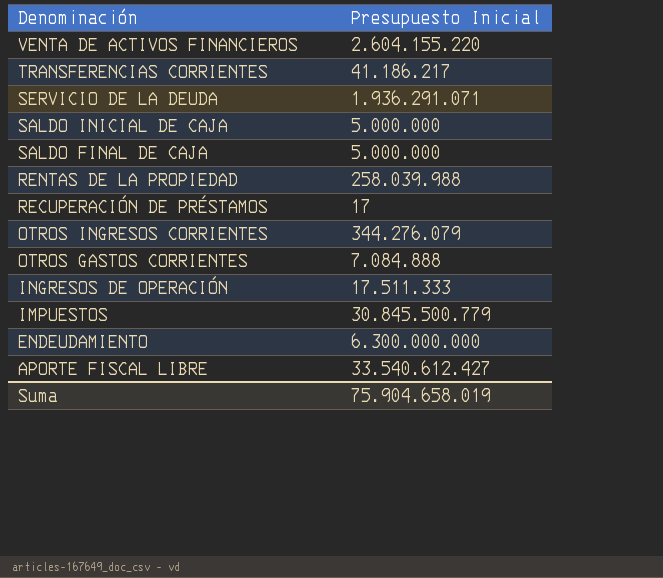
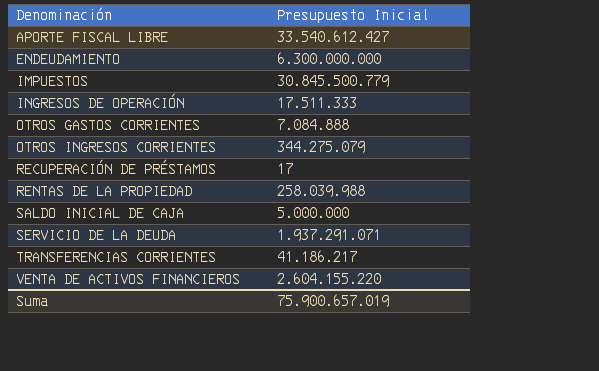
row order: Denominación descending -> Denominación ascending
row SALDO FINAL DE CAJA: 5.000.000 -> none
OTROS INGRESOS CORRIENTES | Presupuesto Inicial: 344.276.079 -> 344.275.079
SERVICIO DE LA DEUDA | Presupuesto Inicial: 1.936.291.071 -> 1.937.291.071
Suma | Presupuesto Inicial: 75.904.658.019 -> 75.900.657.019

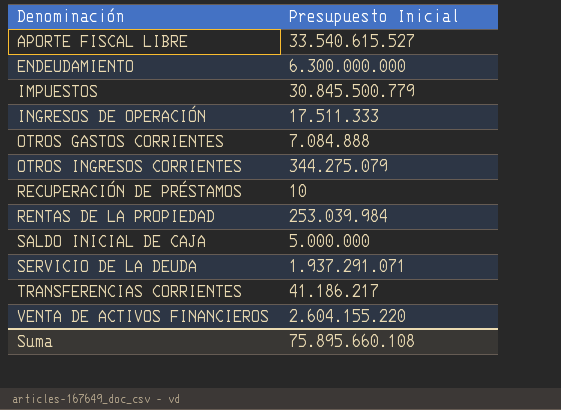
APORTE FISCAL LIBRE | Presupuesto Inicial: 33.540.612.427 -> 33.540.615.527
RECUPERACIÓN DE PRÉSTAMOS | Presupuesto Inicial: 17 -> 10
RENTAS DE LA PROPIEDAD | Presupuesto Inicial: 258.039.988 -> 253.039.984
Suma | Presupuesto Inicial: 75.900.657.019 -> 75.895.660.108

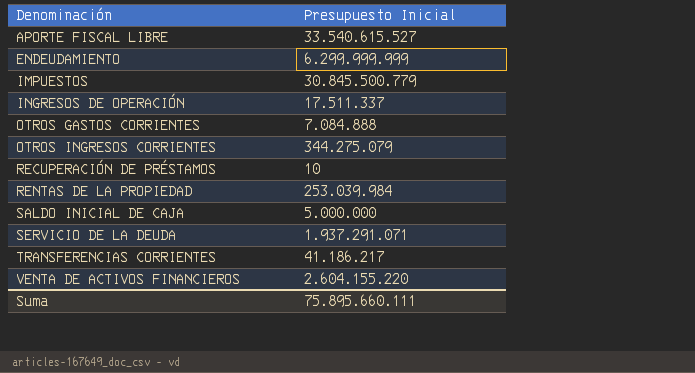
ENDEUDAMIENTO | Presupuesto Inicial: 6.300.000.000 -> 6.299.999.999
INGRESOS DE OPERACIÓN | Presupuesto Inicial: 17.511.333 -> 17.511.337
Suma | Presupuesto Inicial: 75.895.660.108 -> 75.895.660.111

